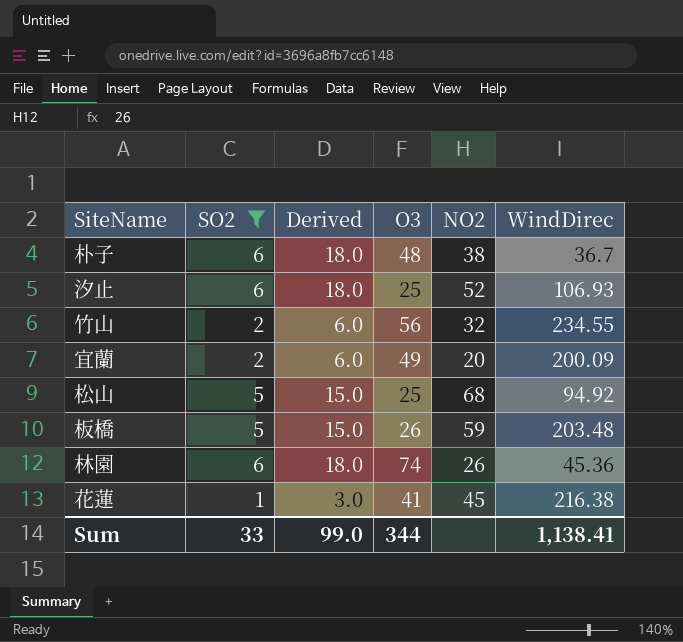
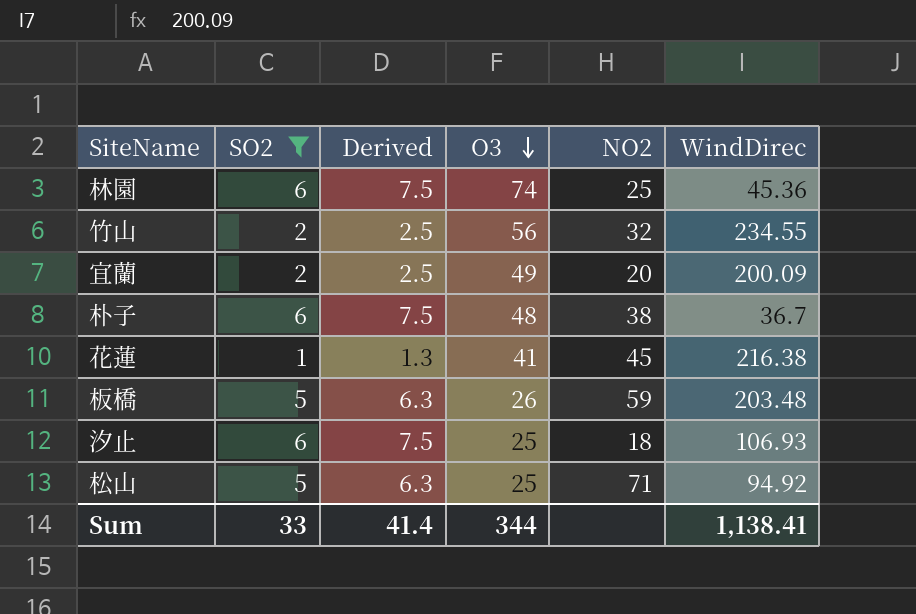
row order: none -> O3 descending
column Derived | formula: [SO2] * 3 -> [SO2] * 1.25
林園 | NO2: 26 -> 25
汐止 | NO2: 52 -> 18
松山 | NO2: 68 -> 71
Sum | Derived: 99.0 -> 41.4

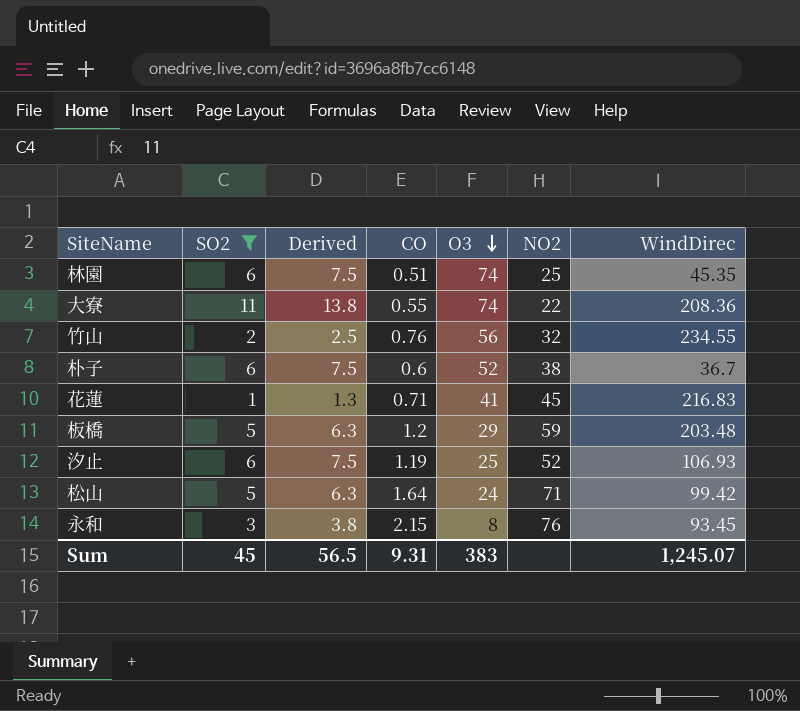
column CO | position: none -> 4
row 宜蘭: 2 | 2.5 | 49 | 20 | 200.09 -> none
林園 | WindDirec: 45.36 -> 45.35
row 大寮: none -> 11 | 13.8 | 0.55 | 74 | 22 | 208.36
朴子 | O3: 48 -> 52
花蓮 | WindDirec: 216.38 -> 216.83
板橋 | O3: 26 -> 29
汐止 | NO2: 18 -> 52
松山 | O3: 25 -> 24
松山 | WindDirec: 94.92 -> 99.42
row 永和: none -> 3 | 3.8 | 2.15 | 8 | 76 | 93.45
Sum | SO2: 33 -> 45
Sum | Derived: 41.4 -> 56.5
Sum | O3: 344 -> 383
Sum | WindDirec: 1,138.41 -> 1,245.07

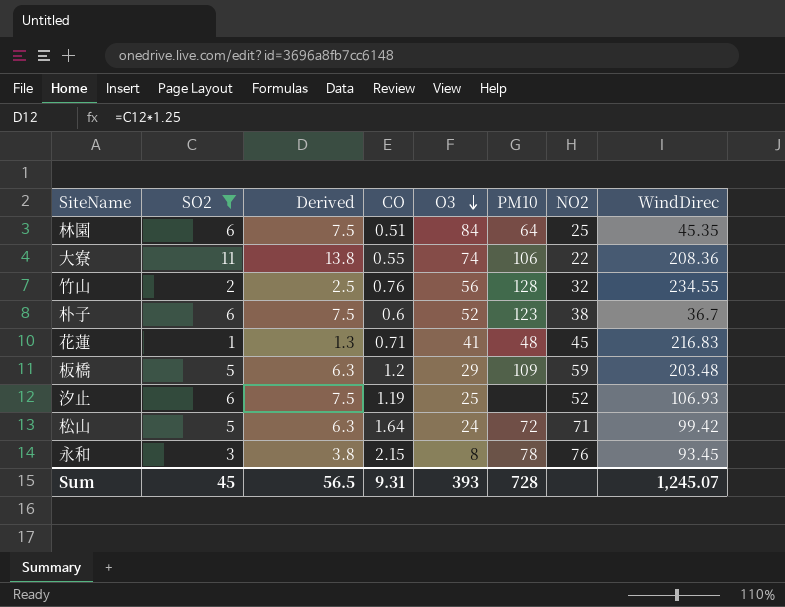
column PM10 | position: none -> 6
林園 | O3: 74 -> 84
Sum | O3: 383 -> 393

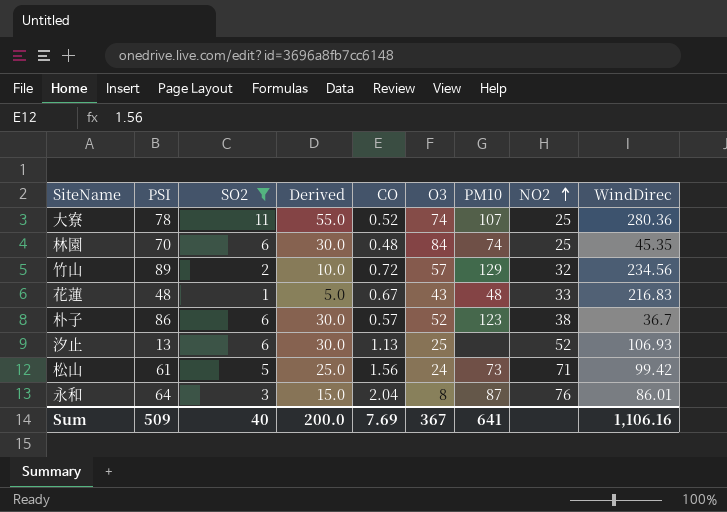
row order: O3 descending -> NO2 ascending
column PSI | position: none -> 2
column Derived | formula: [SO2] * 1.25 -> [SO2] * 5
row 板橋: 5 | 6.3 | 1.2 | 29 | 109 | 59 | 203.48 -> none
大寮 | CO: 0.55 -> 0.52
大寮 | PM10: 106 -> 107
大寮 | NO2: 22 -> 25
大寮 | WindDirec: 208.36 -> 280.36
林園 | CO: 0.51 -> 0.48
林園 | PM10: 64 -> 74
竹山 | CO: 0.76 -> 0.72
竹山 | O3: 56 -> 57
竹山 | PM10: 128 -> 129
竹山 | WindDirec: 234.55 -> 234.56
花蓮 | CO: 0.71 -> 0.67
花蓮 | O3: 41 -> 43
花蓮 | NO2: 45 -> 33
朴子 | CO: 0.6 -> 0.57
汐止 | CO: 1.19 -> 1.13
松山 | CO: 1.64 -> 1.56
松山 | PM10: 72 -> 73
永和 | CO: 2.15 -> 2.04
永和 | PM10: 78 -> 87
永和 | WindDirec: 93.45 -> 86.01
Sum | SO2: 45 -> 40
Sum | Derived: 56.5 -> 200.0
Sum | CO: 9.31 -> 7.69
Sum | O3: 393 -> 367
Sum | PM10: 728 -> 641
Sum | WindDirec: 1,245.07 -> 1,106.16

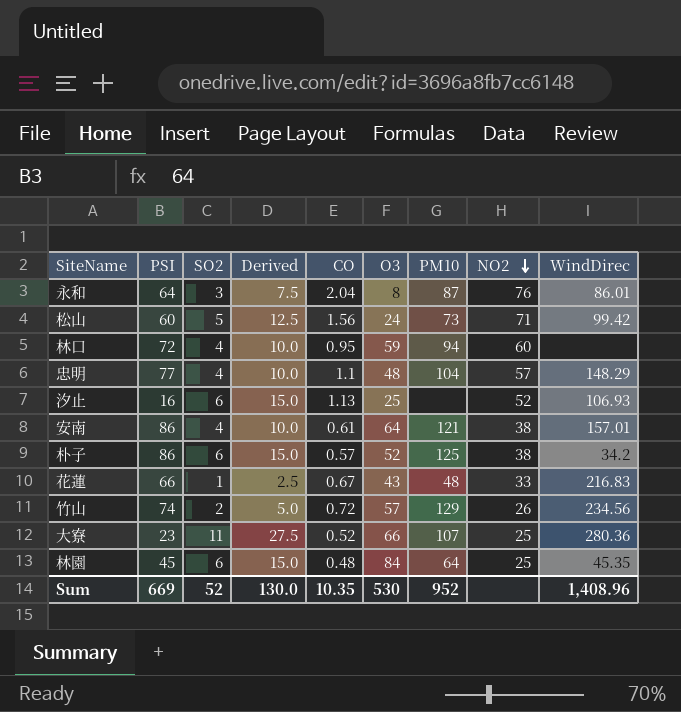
filter: SO2 != 4 -> none
row order: NO2 ascending -> NO2 descending
column Derived | formula: [SO2] * 5 -> [SO2] * 2.5
松山 | PSI: 61 -> 60
汐止 | PSI: 13 -> 16
朴子 | PM10: 123 -> 125
朴子 | WindDirec: 36.7 -> 34.2
花蓮 | PSI: 48 -> 66
竹山 | PSI: 89 -> 74
竹山 | NO2: 32 -> 26
大寮 | PSI: 78 -> 23
大寮 | O3: 74 -> 66
林園 | PSI: 70 -> 45
林園 | PM10: 74 -> 64
Sum | PSI: 509 -> 669
Sum | SO2: 40 -> 52
Sum | Derived: 200.0 -> 130.0
Sum | CO: 7.69 -> 10.35
Sum | O3: 367 -> 530
Sum | PM10: 641 -> 952
Sum | WindDirec: 1,106.16 -> 1,408.96

